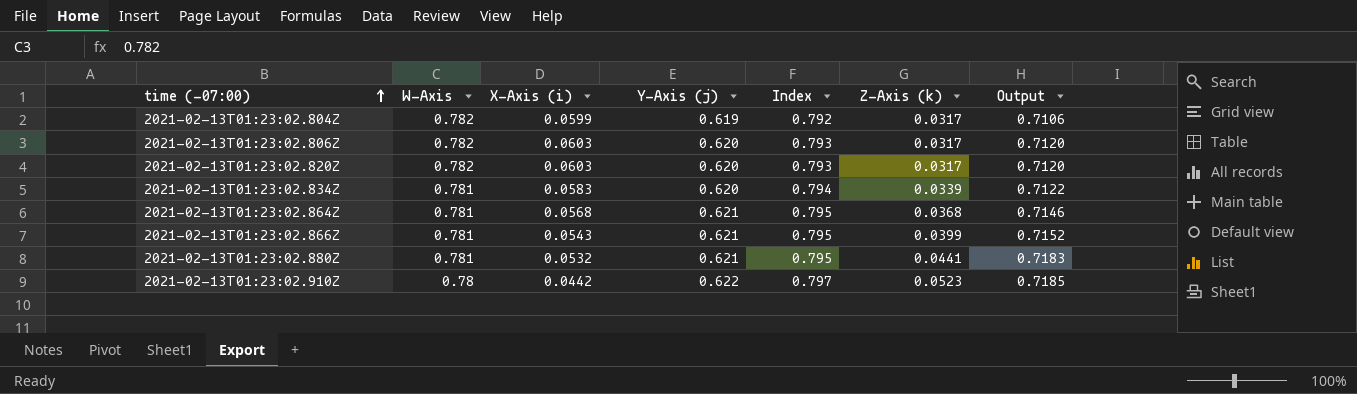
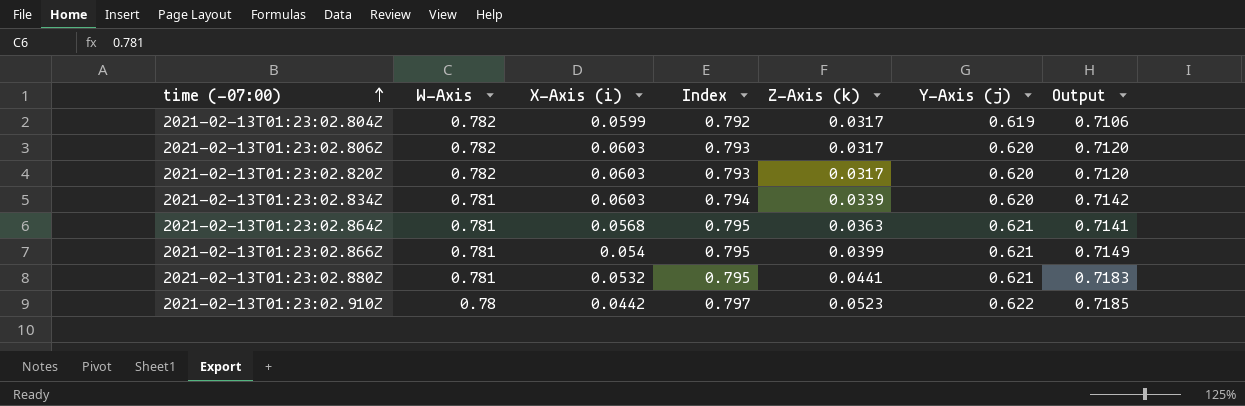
column Y-Axis (j) | position: 4 -> 6
2021-02-13T01:23:02.834Z | X-Axis (i): 0.0583 -> 0.0603
2021-02-13T01:23:02.834Z | Output: 0.7122 -> 0.7142
2021-02-13T01:23:02.864Z | Z-Axis (k): 0.0368 -> 0.0363
2021-02-13T01:23:02.864Z | Output: 0.7146 -> 0.7141
2021-02-13T01:23:02.866Z | X-Axis (i): 0.0543 -> 0.054
2021-02-13T01:23:02.866Z | Output: 0.7152 -> 0.7149

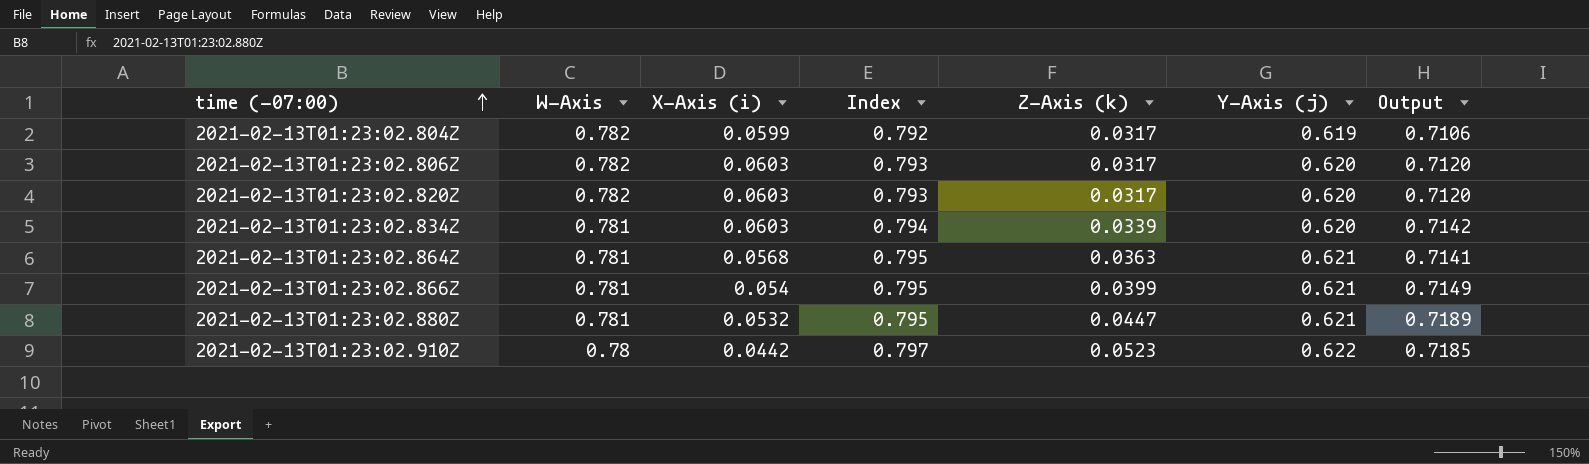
2021-02-13T01:23:02.880Z | Z-Axis (k): 0.0441 -> 0.0447
2021-02-13T01:23:02.880Z | Output: 0.7183 -> 0.7189

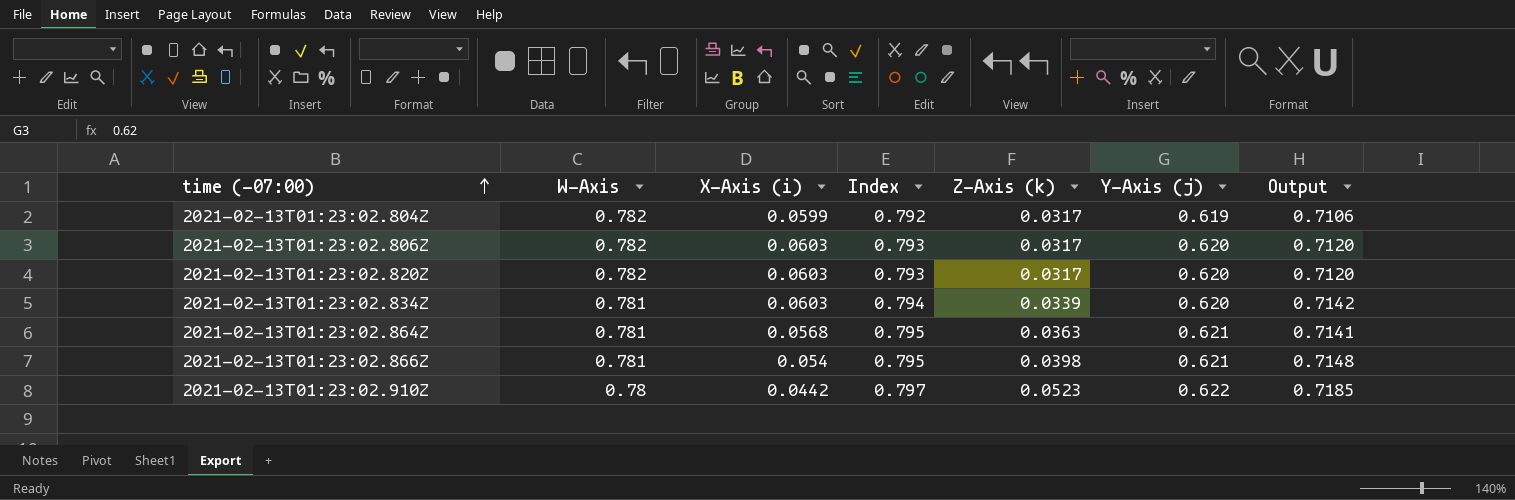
row 2021-02-13T01:23:02.880Z: 0.781 | 0.0532 | 0.795 | 0.0447 | 0.621 | 0.7189 -> none
2021-02-13T01:23:02.866Z | Z-Axis (k): 0.0399 -> 0.0398
2021-02-13T01:23:02.866Z | Output: 0.7149 -> 0.7148

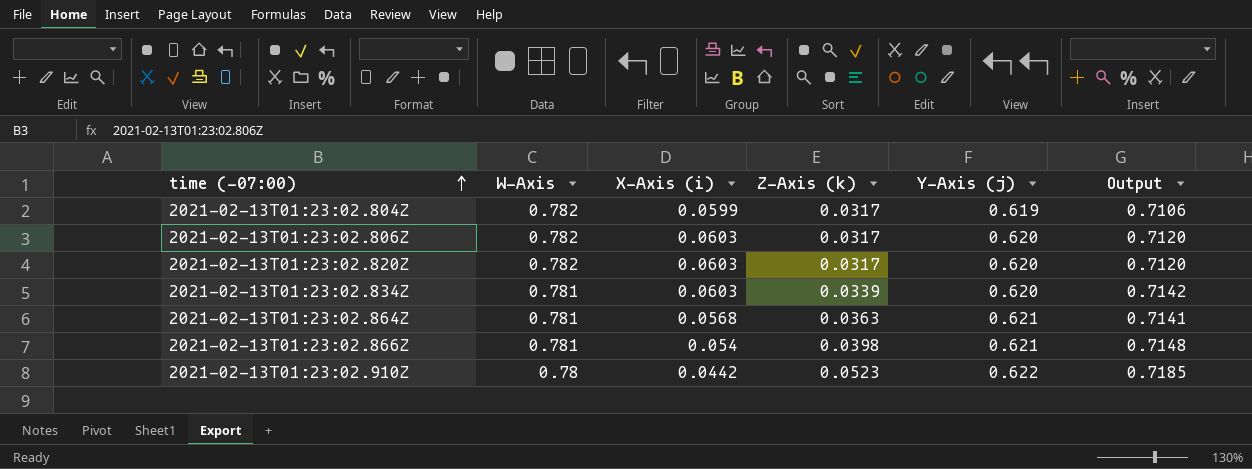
column Index | formula: [Y-Axis (j)] / [W-Axis] -> none

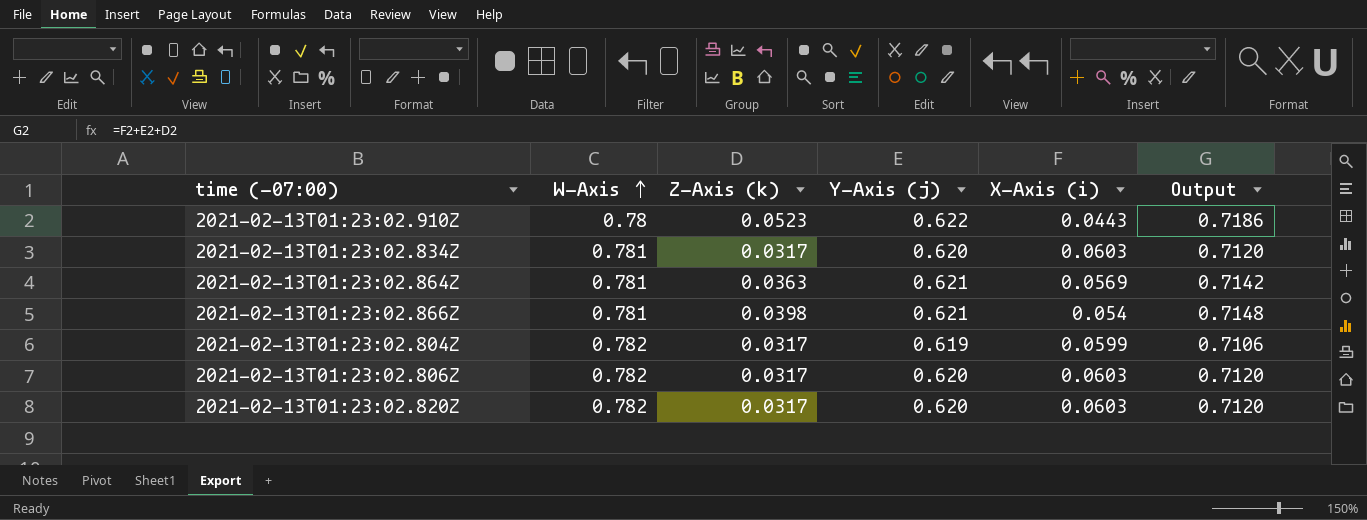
row order: time (-07:00) ascending -> W-Axis ascending
column X-Axis (i) | position: 3 -> 5
2021-02-13T01:23:02.910Z | X-Axis (i): 0.0442 -> 0.0443
2021-02-13T01:23:02.910Z | Output: 0.7185 -> 0.7186
2021-02-13T01:23:02.834Z | Z-Axis (k): 0.0339 -> 0.0317
2021-02-13T01:23:02.834Z | Output: 0.7142 -> 0.7120
2021-02-13T01:23:02.864Z | X-Axis (i): 0.0568 -> 0.0569
2021-02-13T01:23:02.864Z | Output: 0.7141 -> 0.7142

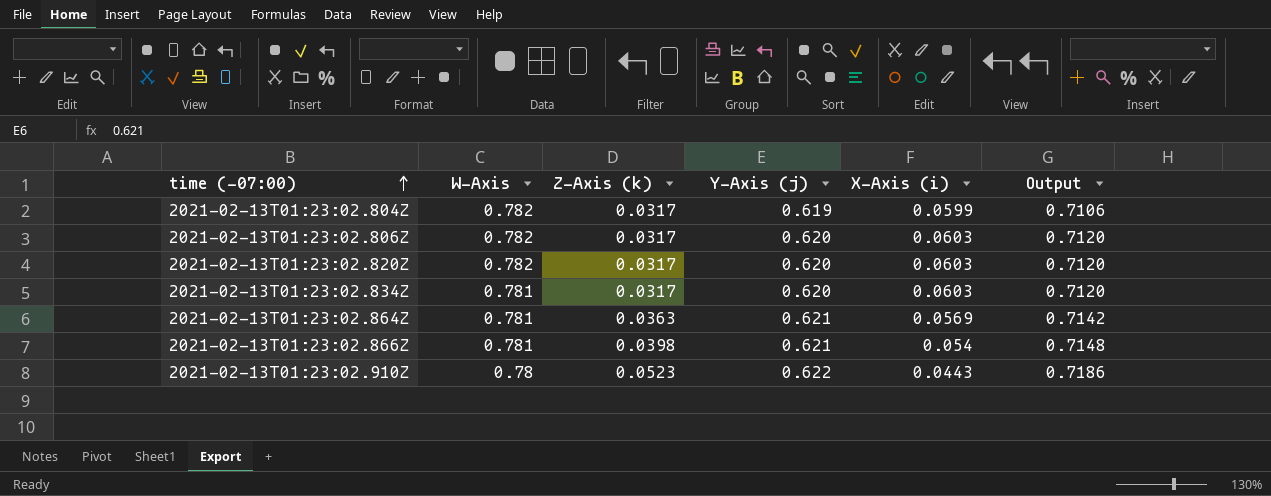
row order: W-Axis ascending -> time (-07:00) ascending

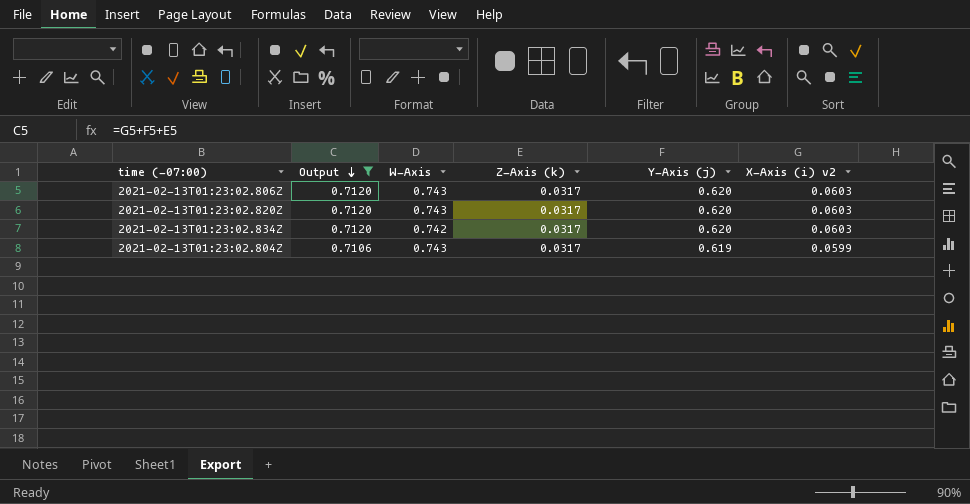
filter: none -> Output <= 0.7120
row order: time (-07:00) ascending -> Output descending
column Output | position: 6 -> 2
column name: X-Axis (i) -> X-Axis (i) v2
2021-02-13T01:23:02.806Z | W-Axis: 0.782 -> 0.743
2021-02-13T01:23:02.820Z | W-Axis: 0.782 -> 0.743
2021-02-13T01:23:02.834Z | W-Axis: 0.781 -> 0.742
2021-02-13T01:23:02.804Z | W-Axis: 0.782 -> 0.743

